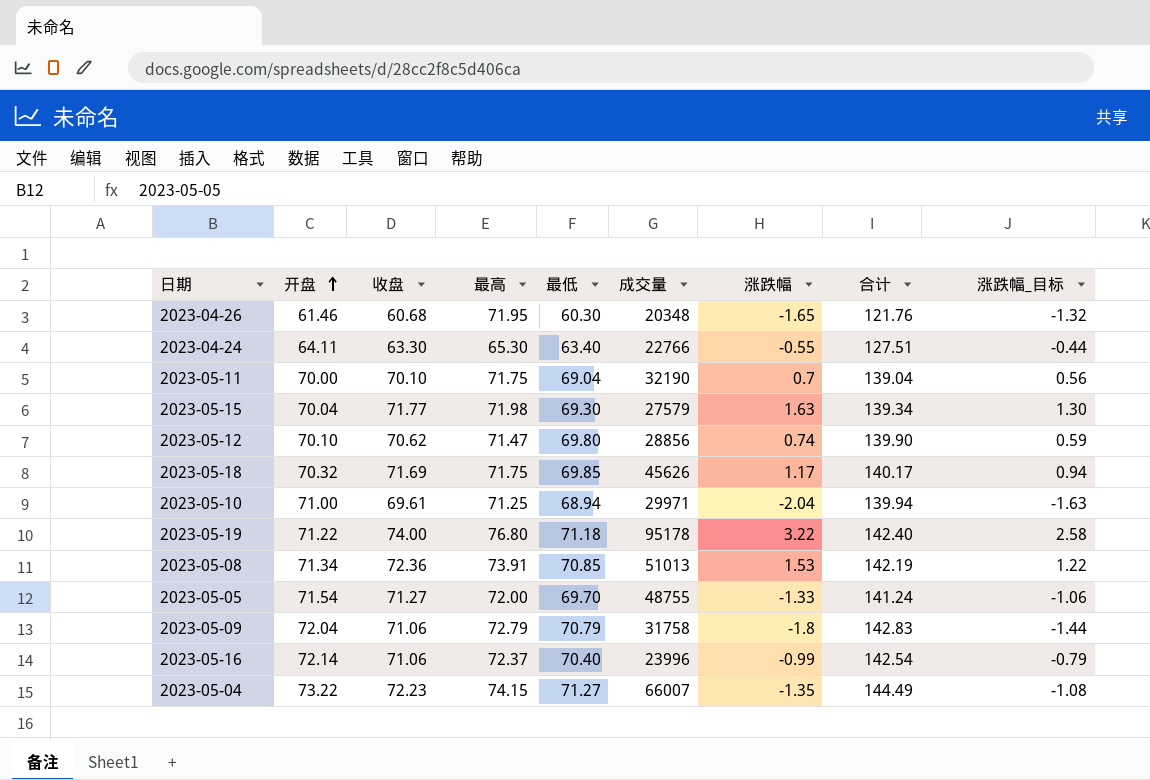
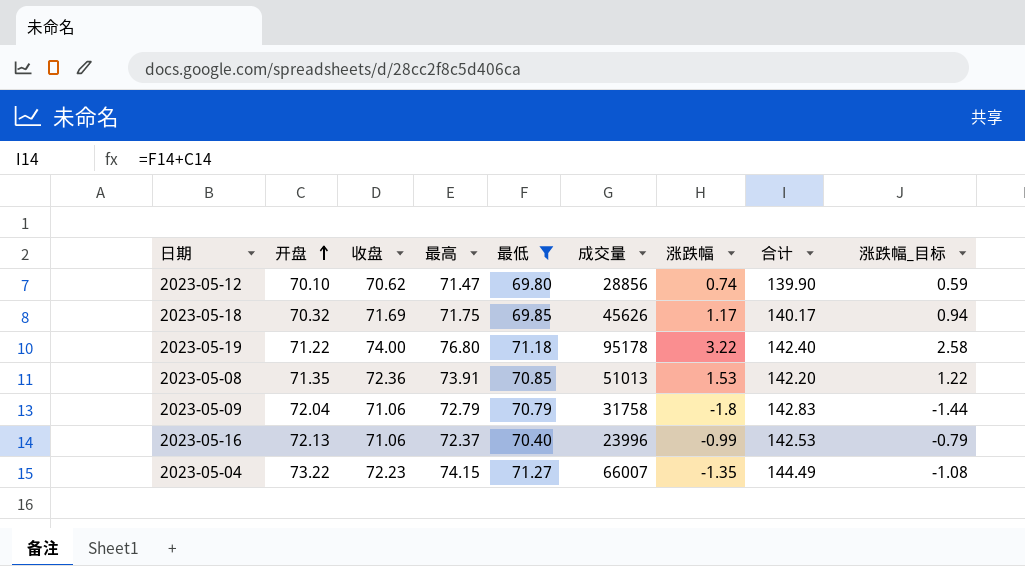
filter: none -> 最低 >= 69.80
2023-05-08 | 开盘: 71.34 -> 71.35
2023-05-08 | 合计: 142.19 -> 142.20
2023-05-16 | 开盘: 72.14 -> 72.13
2023-05-16 | 合计: 142.54 -> 142.53

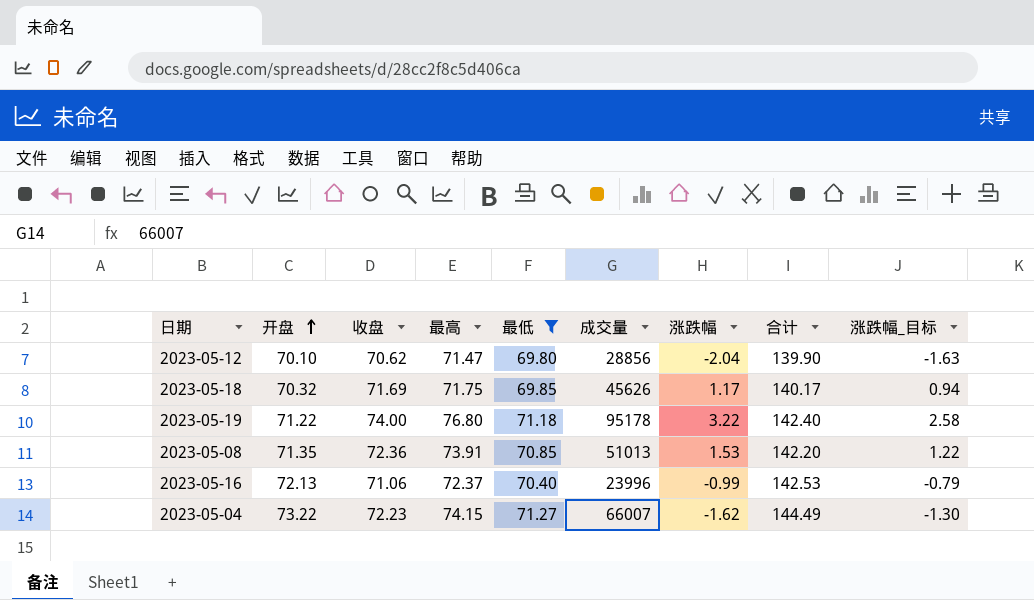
row 2023-05-09: 72.04 | 71.06 | 72.79 | 70.79 | 31758 | -1.8 | 142.83 | -1.44 -> none
2023-05-12 | 涨跌幅: 0.74 -> -2.04
2023-05-12 | 涨跌幅_目标: 0.59 -> -1.63
2023-05-04 | 涨跌幅: -1.35 -> -1.62
2023-05-04 | 涨跌幅_目标: -1.08 -> -1.30

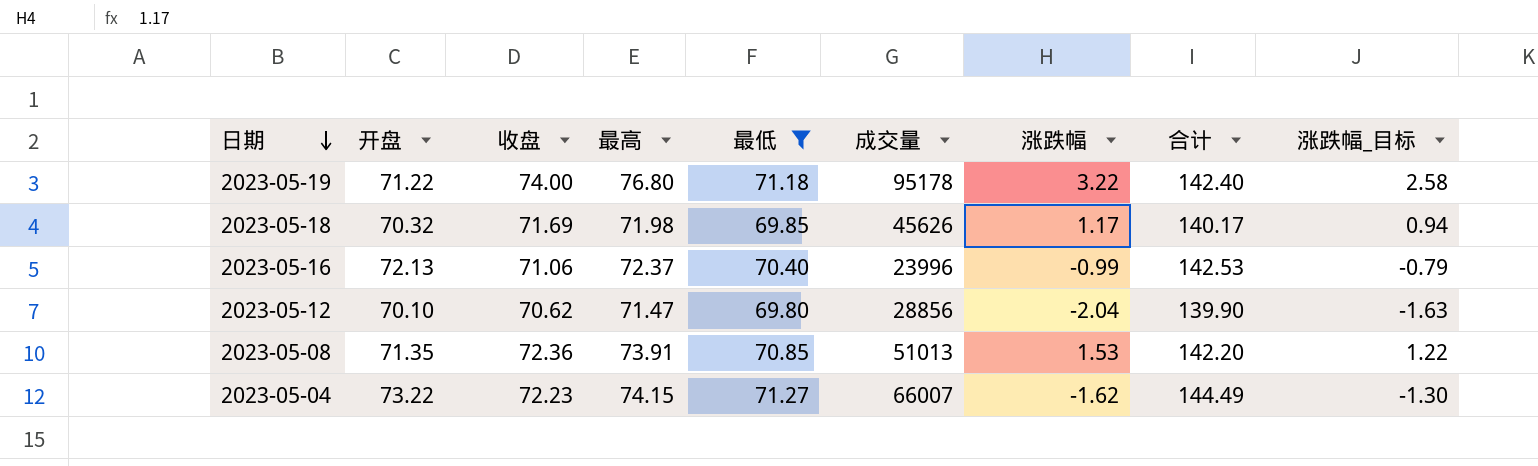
row order: 开盘 ascending -> 日期 descending
2023-05-18 | 最高: 71.75 -> 71.98

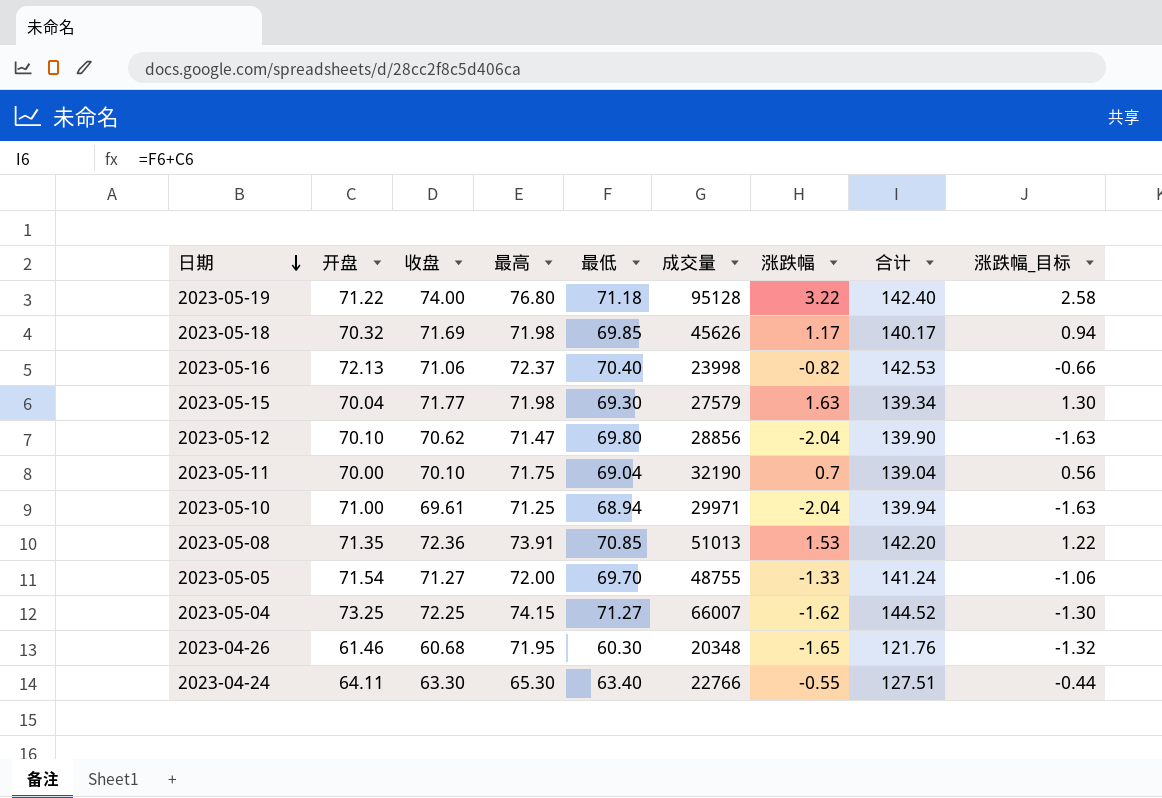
filter: 最低 >= 69.80 -> none
2023-05-19 | 成交量: 95178 -> 95128
2023-05-16 | 成交量: 23996 -> 23998
2023-05-16 | 涨跌幅: -0.99 -> -0.82
2023-05-16 | 涨跌幅_目标: -0.79 -> -0.66
2023-05-04 | 开盘: 73.22 -> 73.25
2023-05-04 | 收盘: 72.23 -> 72.25
2023-05-04 | 合计: 144.49 -> 144.52

